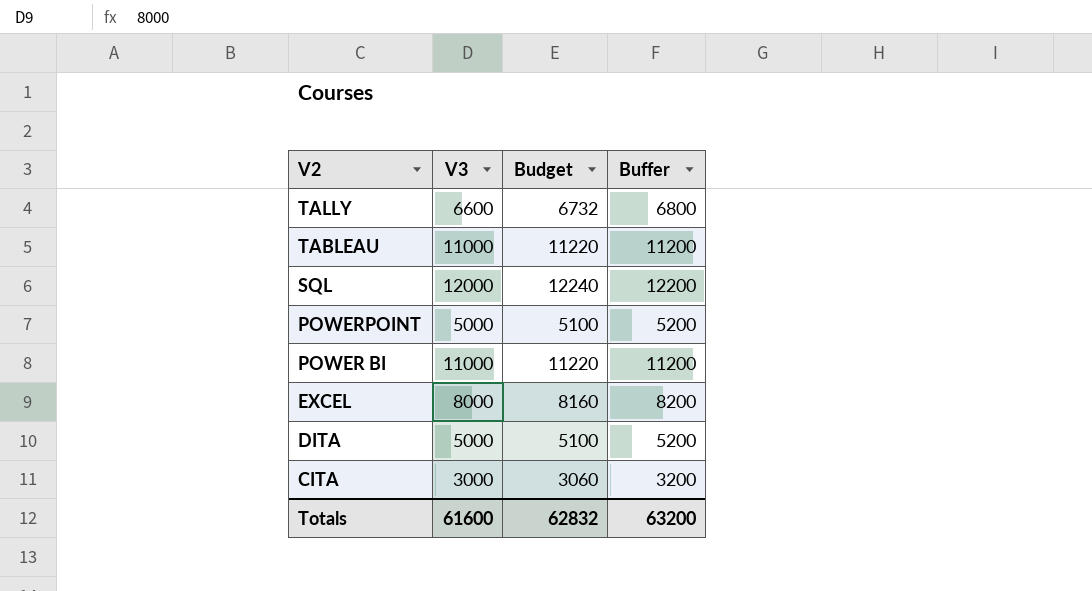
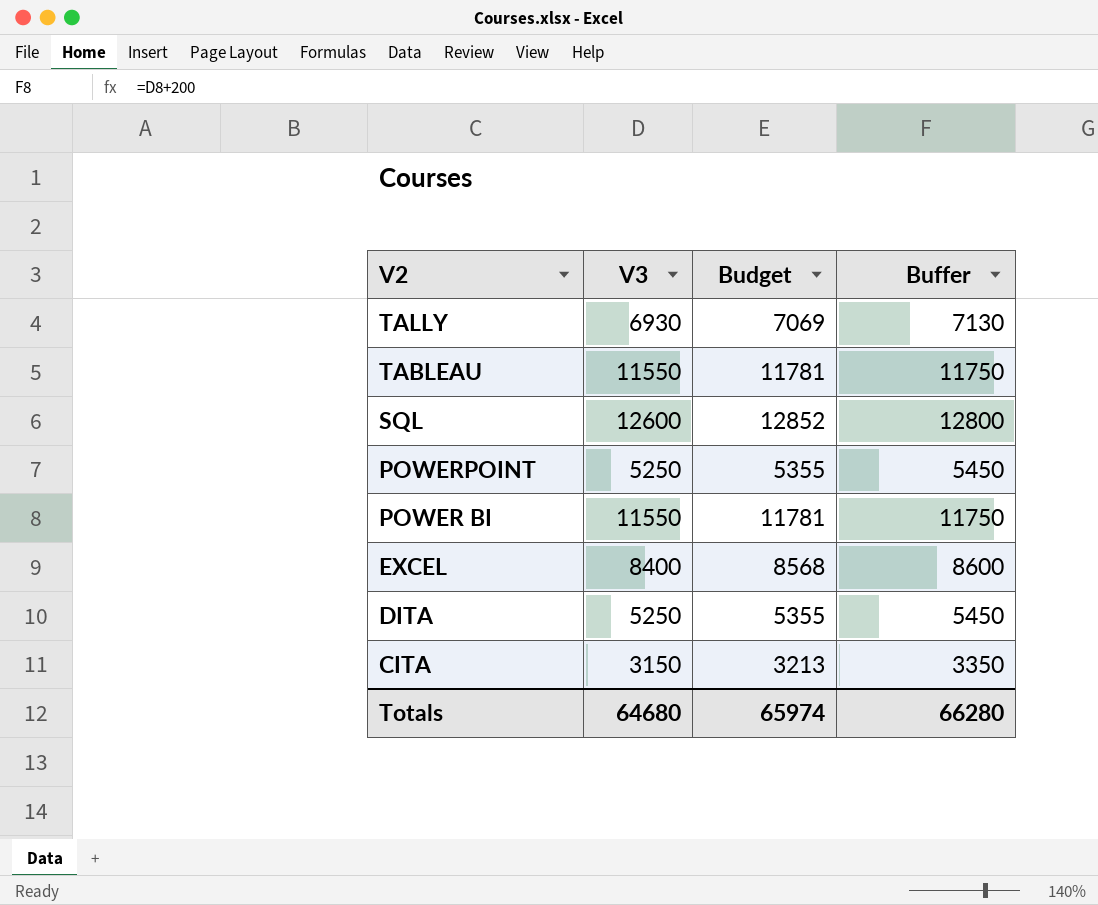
TALLY | V3: 6600 -> 6930
TALLY | Budget: 6732 -> 7069
TALLY | Buffer: 6800 -> 7130
TABLEAU | V3: 11000 -> 11550
TABLEAU | Budget: 11220 -> 11781
TABLEAU | Buffer: 11200 -> 11750
SQL | V3: 12000 -> 12600
SQL | Budget: 12240 -> 12852
SQL | Buffer: 12200 -> 12800
POWERPOINT | V3: 5000 -> 5250
POWERPOINT | Budget: 5100 -> 5355
POWERPOINT | Buffer: 5200 -> 5450
POWER BI | V3: 11000 -> 11550
POWER BI | Budget: 11220 -> 11781
POWER BI | Buffer: 11200 -> 11750
EXCEL | V3: 8000 -> 8400
EXCEL | Budget: 8160 -> 8568
EXCEL | Buffer: 8200 -> 8600
DITA | V3: 5000 -> 5250
DITA | Budget: 5100 -> 5355
DITA | Buffer: 5200 -> 5450
CITA | V3: 3000 -> 3150
CITA | Budget: 3060 -> 3213
CITA | Buffer: 3200 -> 3350
Totals | V3: 61600 -> 64680
Totals | Budget: 62832 -> 65974
Totals | Buffer: 63200 -> 66280

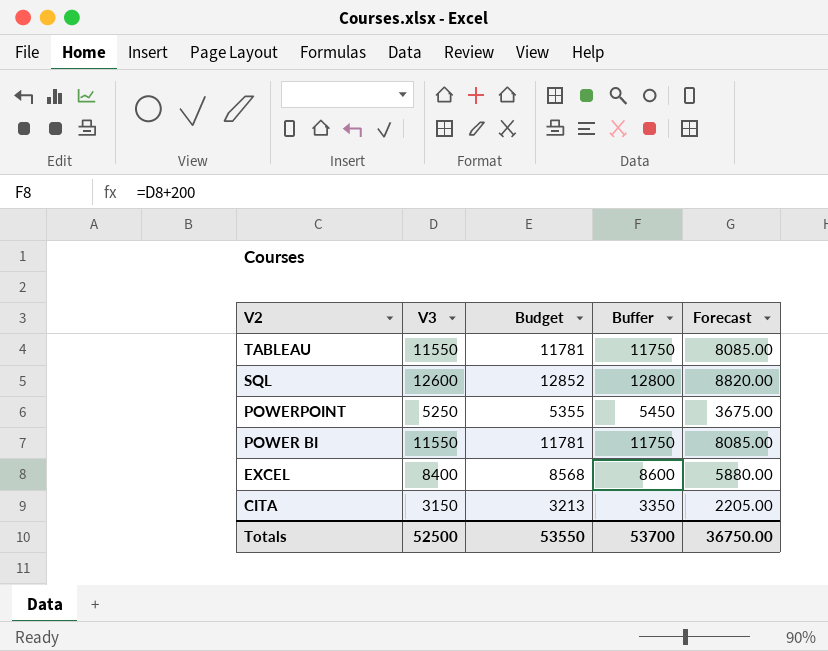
column Forecast | formula: none -> [V3] * 0.7
row TALLY: 6930 | 7069 | 7130 -> none
row DITA: 5250 | 5355 | 5450 -> none
Totals | V3: 64680 -> 52500
Totals | Budget: 65974 -> 53550
Totals | Buffer: 66280 -> 53700

